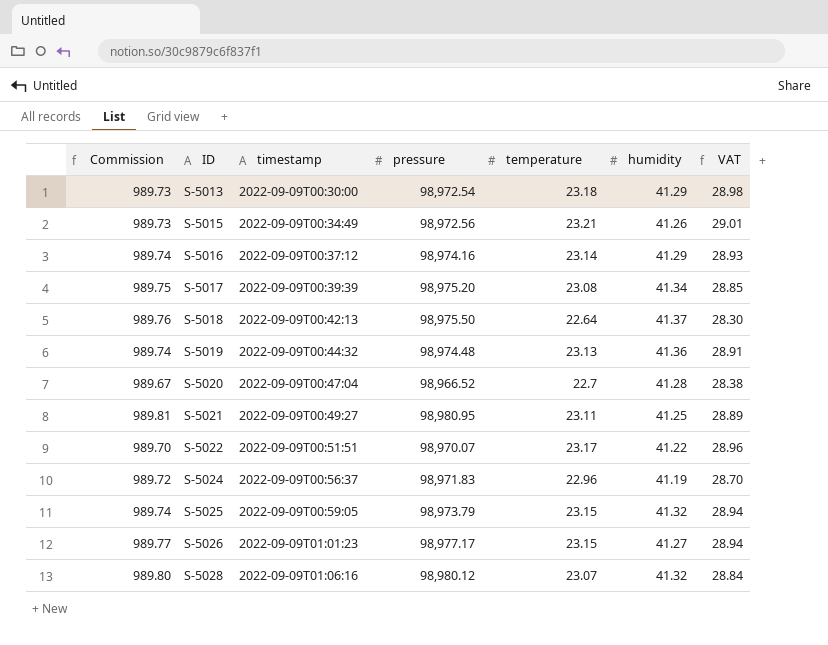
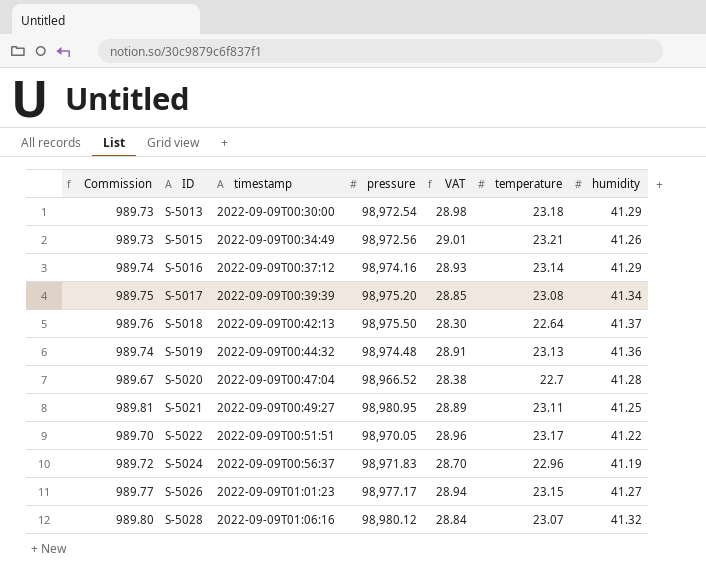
column VAT | position: 7 -> 5
row S-5025: 989.74 | 2022-09-09T00:59:05 | 98,973.79 | 23.15 | 41.32 | 28.94 -> none
S-5022 | pressure: 98,970.07 -> 98,970.05

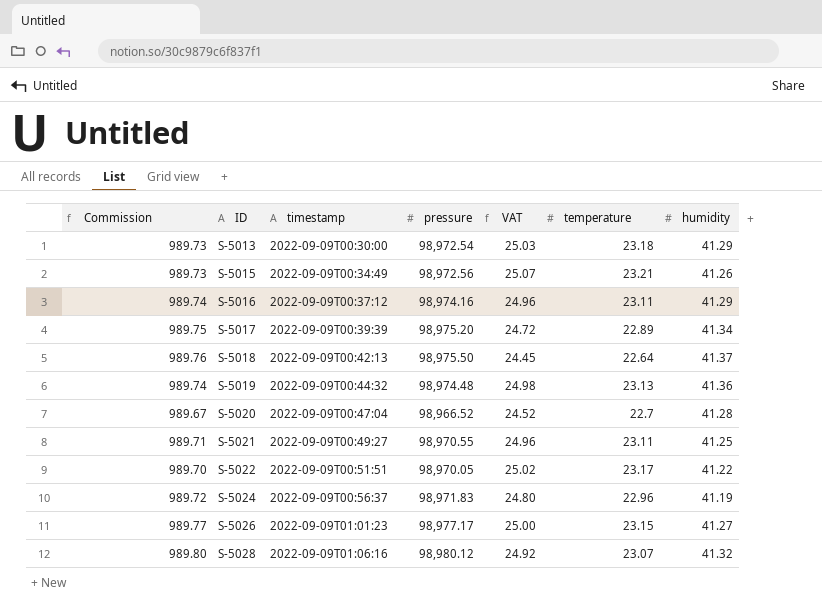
column VAT | formula: [temperature] * 1.25 -> [temperature] * 1.08
S-5016 | temperature: 23.14 -> 23.11
S-5017 | temperature: 23.08 -> 22.89
S-5021 | Commission: 989.81 -> 989.71
S-5021 | pressure: 98,980.95 -> 98,970.55

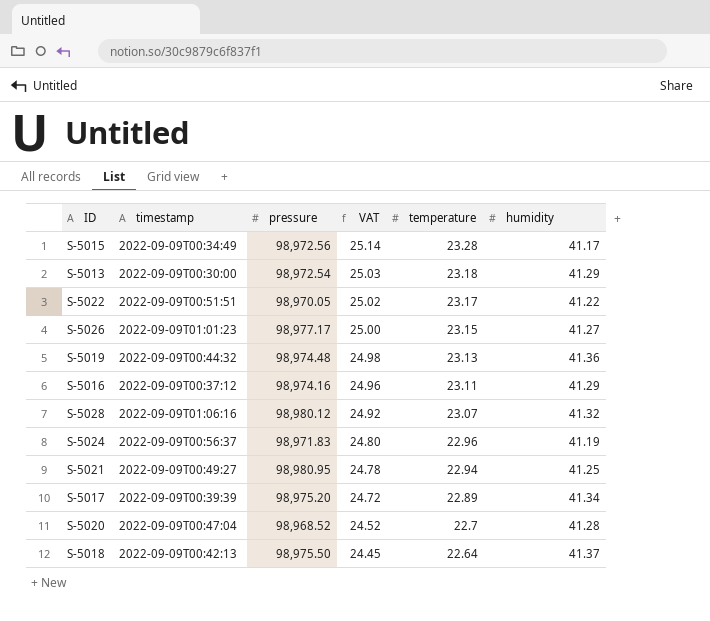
row order: ID ascending -> VAT descending
column Commission | formula: [pressure] * 0.01 -> none
S-5015 | VAT: 25.07 -> 25.14
S-5015 | temperature: 23.21 -> 23.28
S-5015 | humidity: 41.26 -> 41.17
S-5021 | pressure: 98,970.55 -> 98,980.95
S-5021 | VAT: 24.96 -> 24.78
S-5021 | temperature: 23.11 -> 22.94
S-5020 | pressure: 98,966.52 -> 98,968.52

